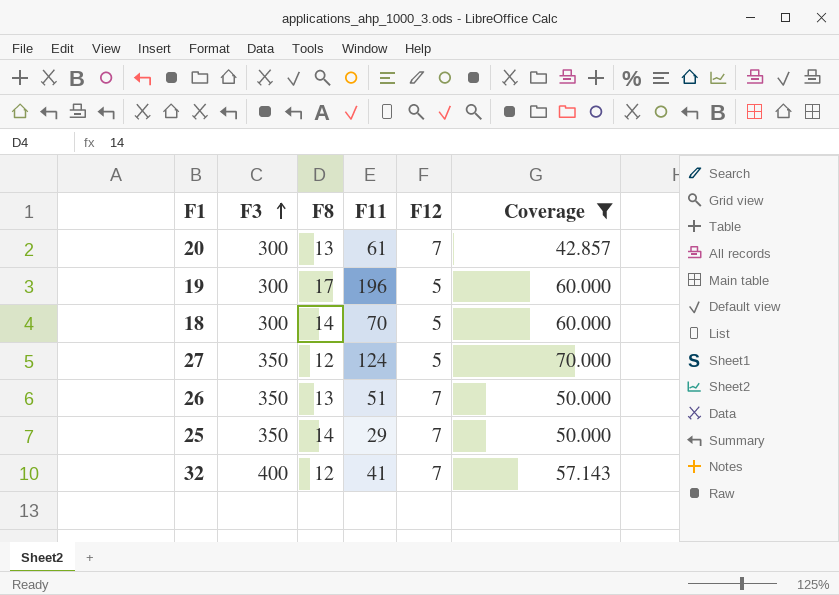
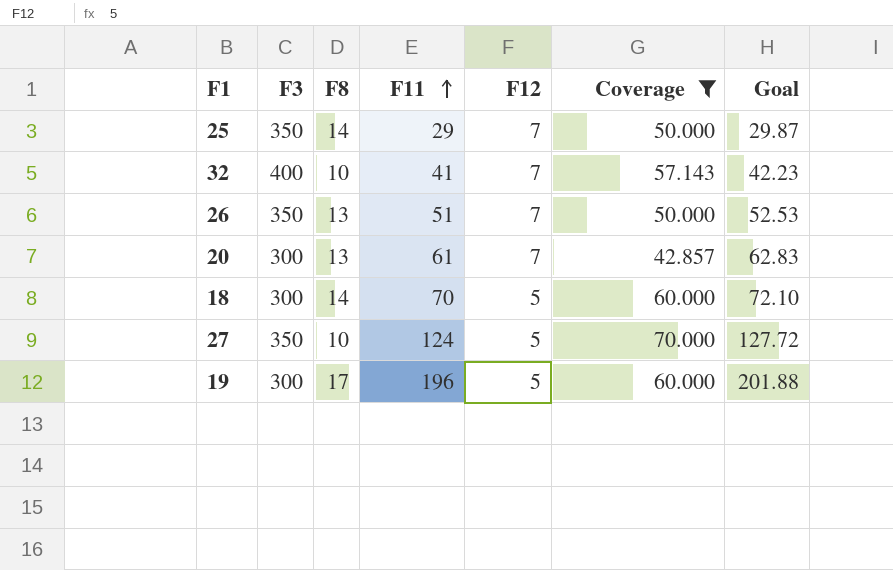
row order: F3 ascending -> F11 ascending
column Goal | formula: none -> [F11] * 1.03
32 | F8: 12 -> 10
27 | F8: 12 -> 10

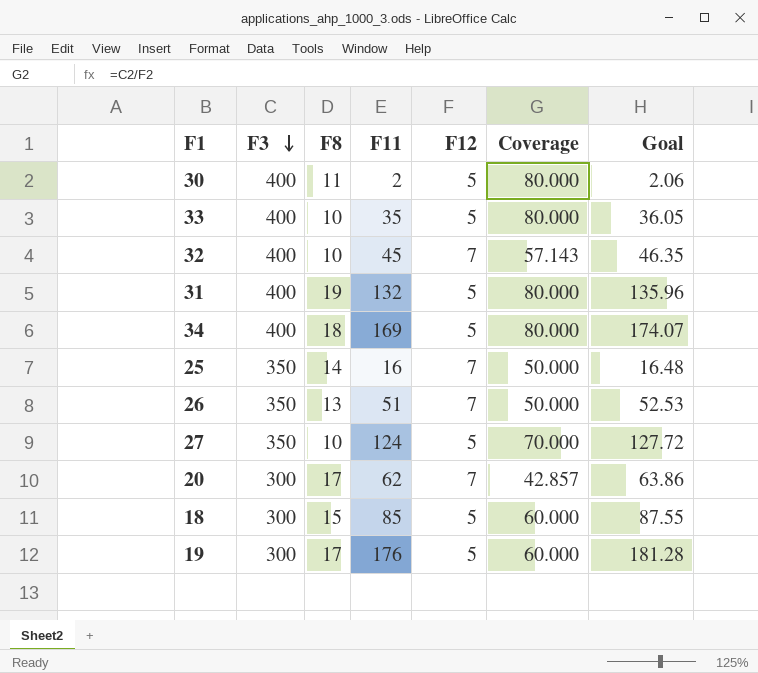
filter: Coverage != 80.000 -> none
row order: F11 ascending -> F3 descending
32 | F11: 41 -> 45
32 | Goal: 42.23 -> 46.35
25 | F11: 29 -> 16
25 | Goal: 29.87 -> 16.48
20 | F8: 13 -> 17
20 | F11: 61 -> 62
20 | Goal: 62.83 -> 63.86
18 | F8: 14 -> 15
18 | F11: 70 -> 85
18 | Goal: 72.10 -> 87.55
19 | F11: 196 -> 176
19 | Goal: 201.88 -> 181.28

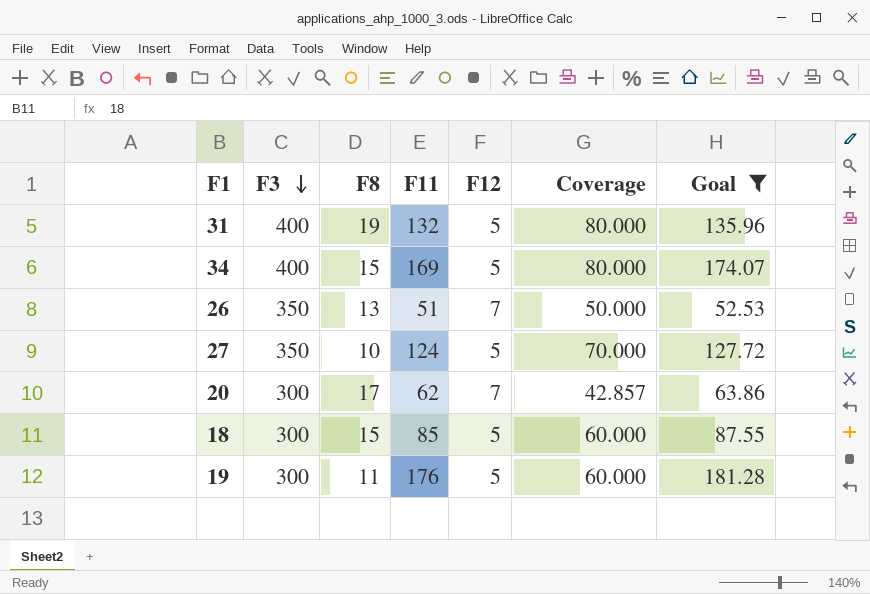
filter: none -> Goal >= 52.53
34 | F8: 18 -> 15
19 | F8: 17 -> 11

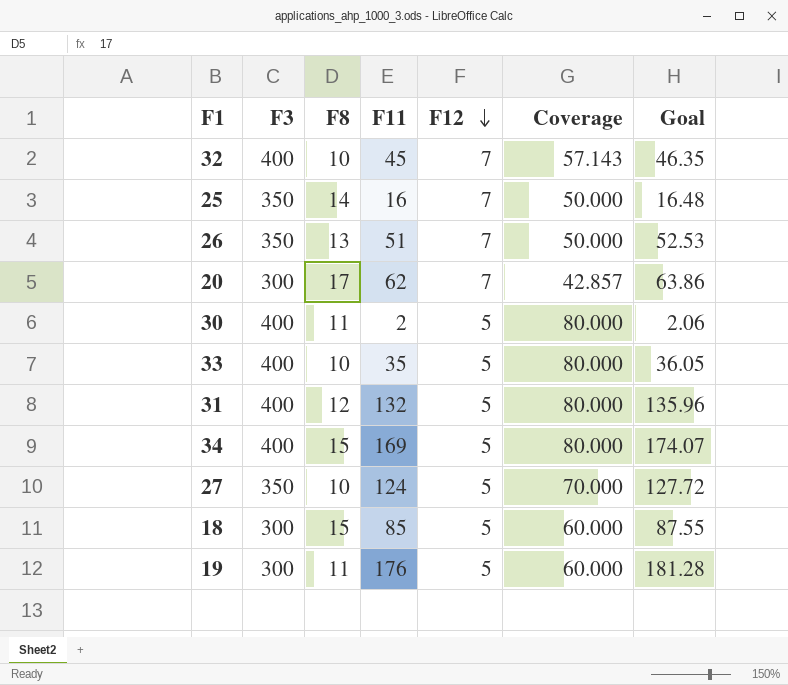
filter: Goal >= 52.53 -> none
row order: F3 descending -> F12 descending
31 | F8: 19 -> 12

